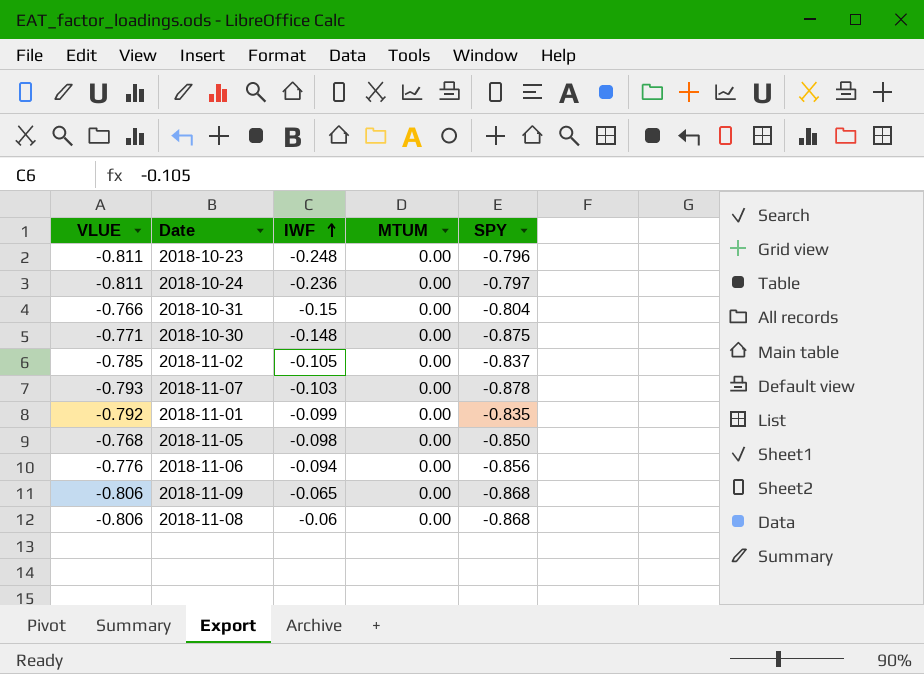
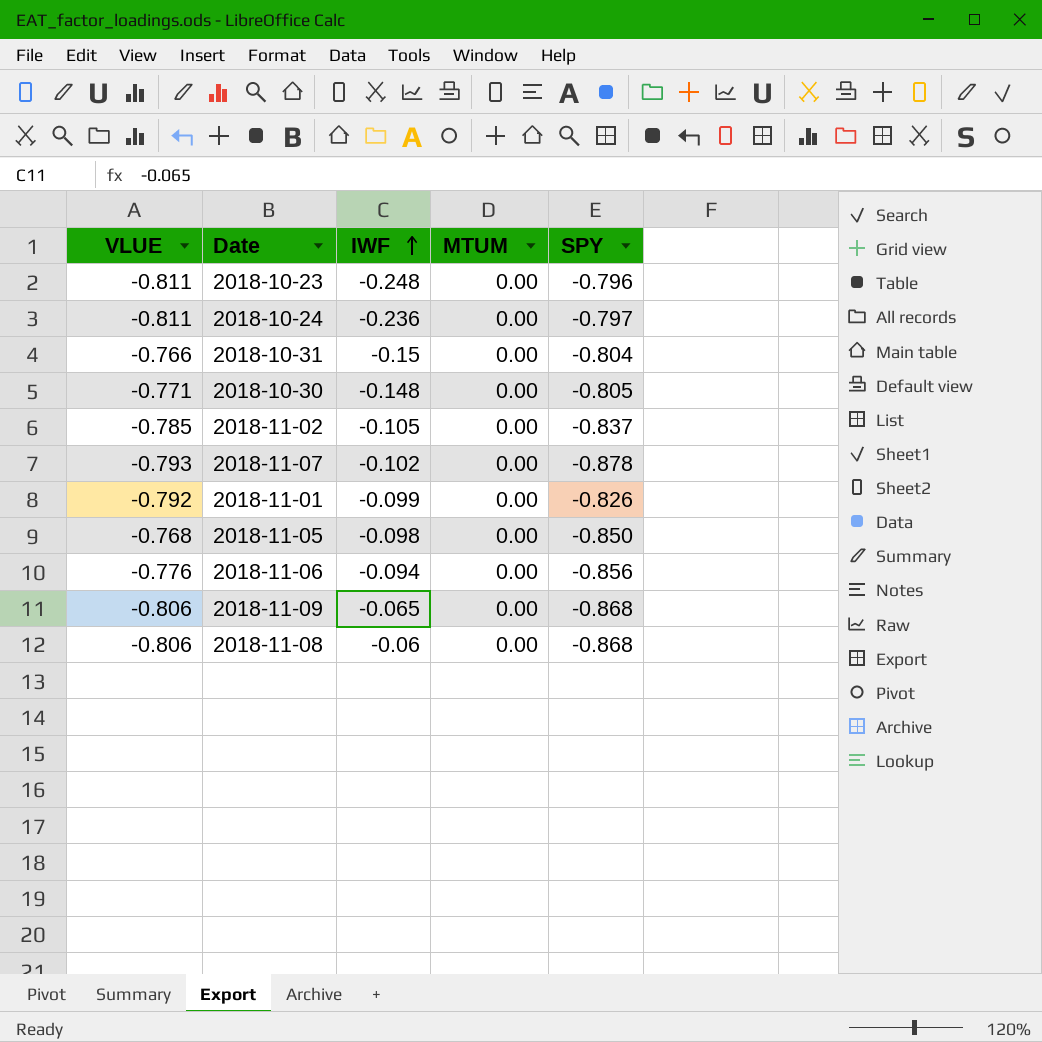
2018-10-30 | SPY: -0.875 -> -0.805
2018-11-07 | IWF: -0.103 -> -0.102
2018-11-01 | SPY: -0.835 -> -0.826

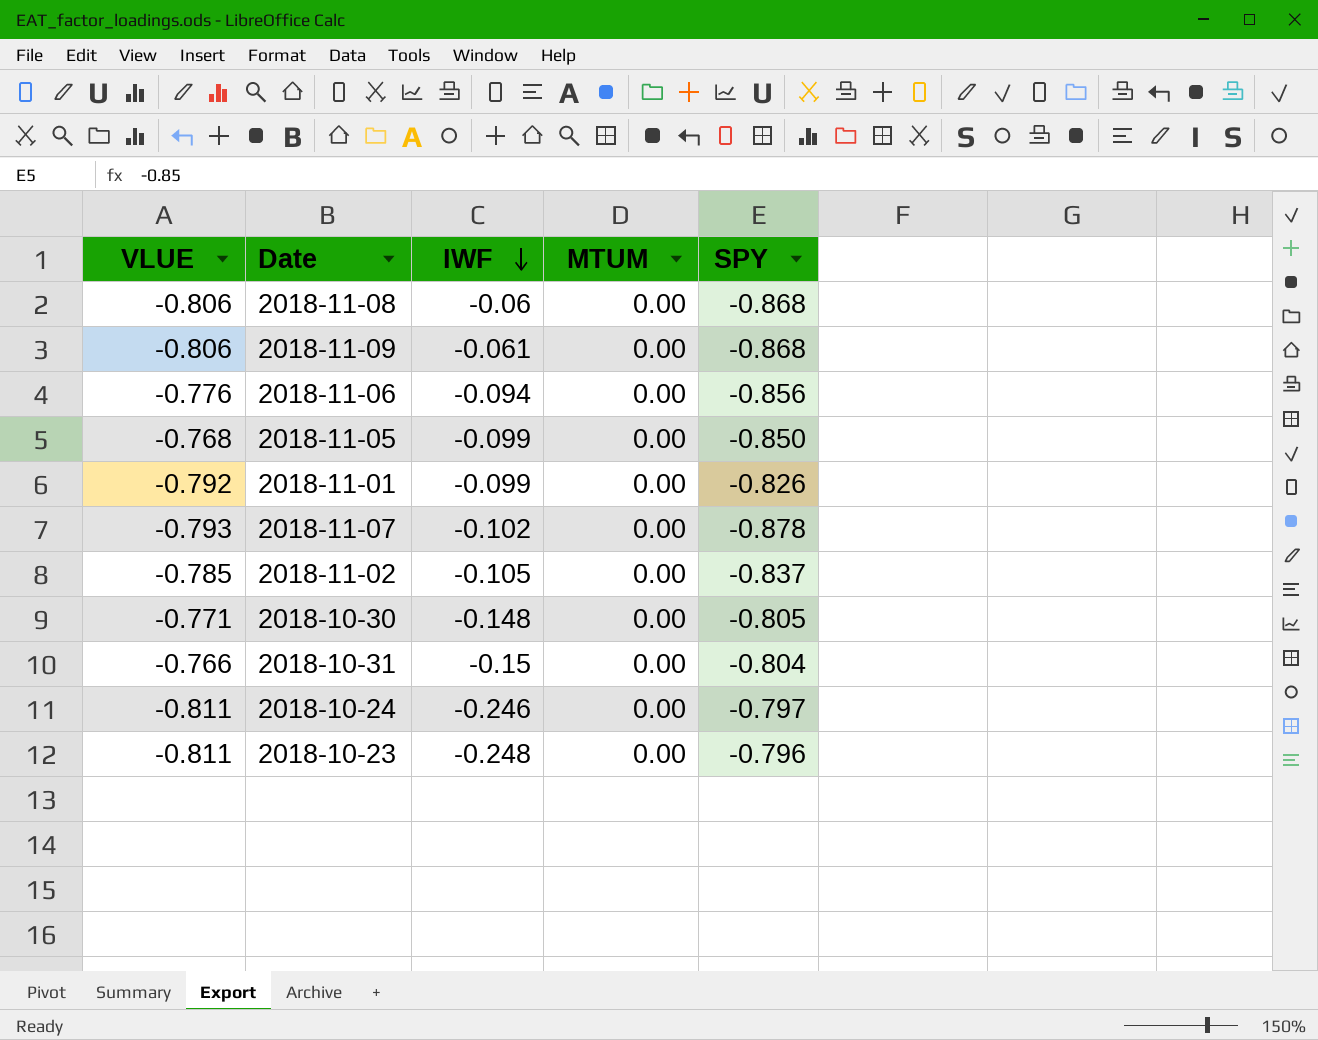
row order: IWF ascending -> IWF descending
2018-11-09 | IWF: -0.065 -> -0.061
2018-11-05 | IWF: -0.098 -> -0.099
2018-10-24 | IWF: -0.236 -> -0.246

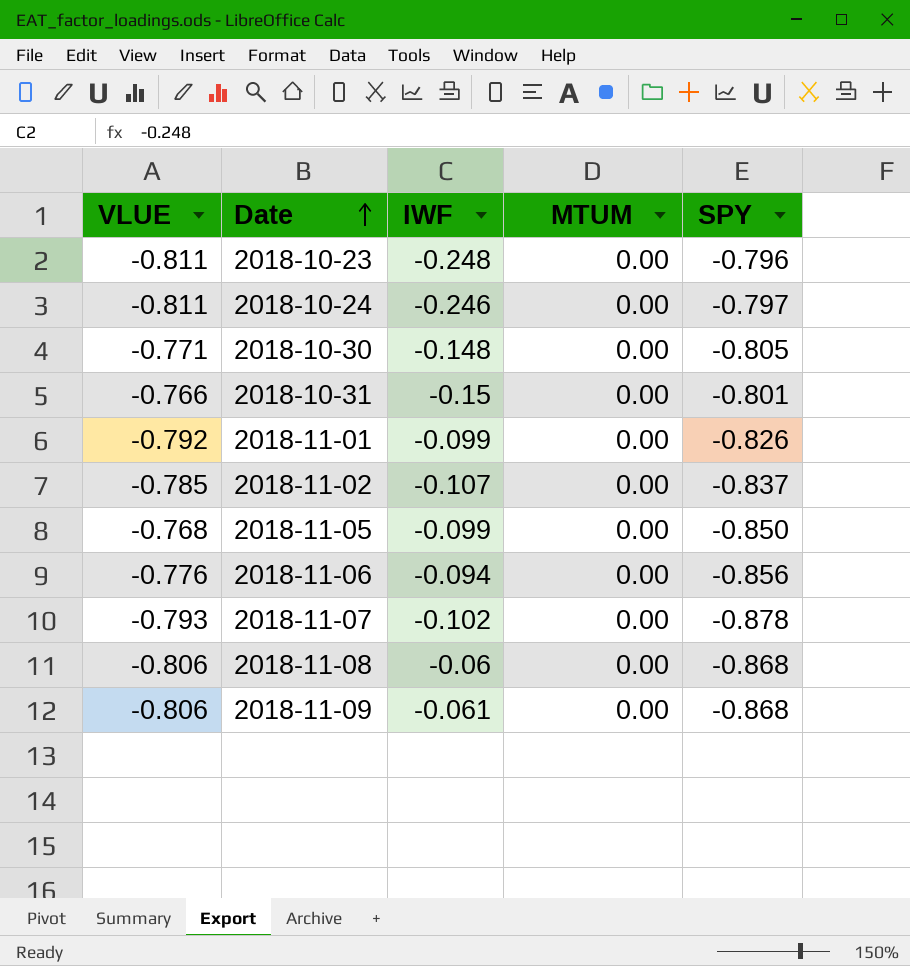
row order: IWF descending -> Date ascending
2018-10-31 | SPY: -0.804 -> -0.801
2018-11-02 | IWF: -0.105 -> -0.107

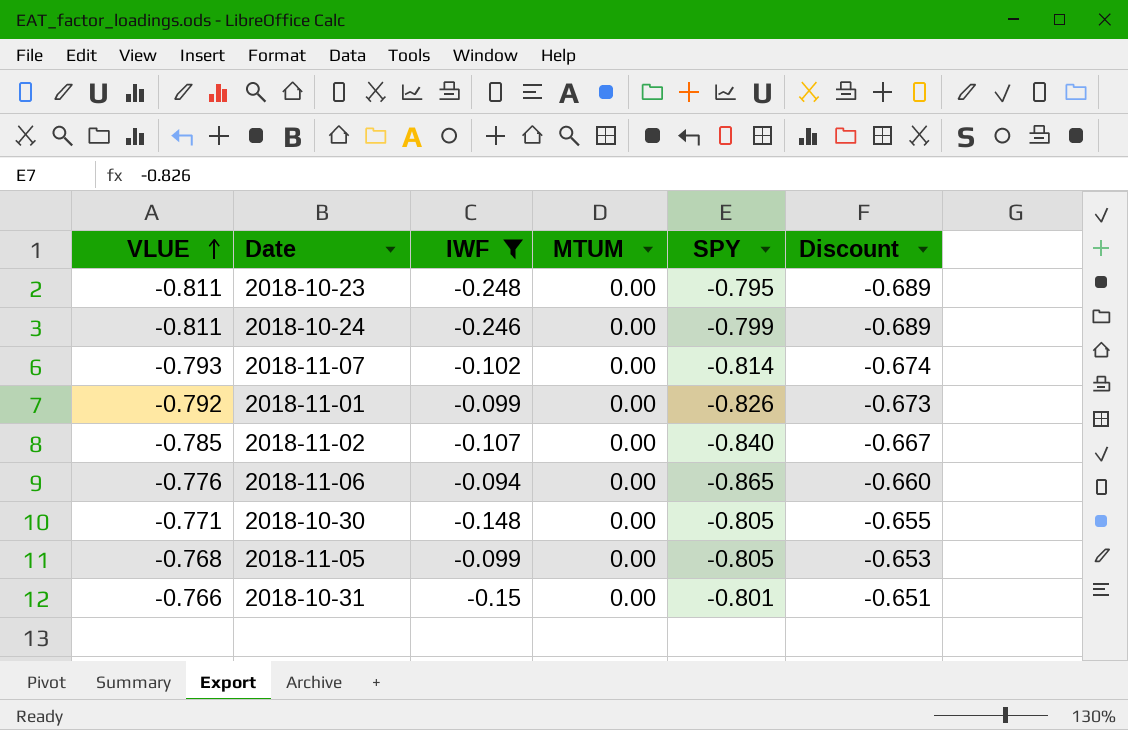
filter: none -> IWF <= -0.094
row order: Date ascending -> VLUE ascending
column Discount | formula: none -> [VLUE] * 0.85
2018-10-23 | SPY: -0.796 -> -0.795
2018-10-24 | SPY: -0.797 -> -0.799
2018-11-07 | SPY: -0.878 -> -0.814
2018-11-02 | SPY: -0.837 -> -0.840
2018-11-06 | SPY: -0.856 -> -0.865
2018-11-05 | SPY: -0.850 -> -0.805

